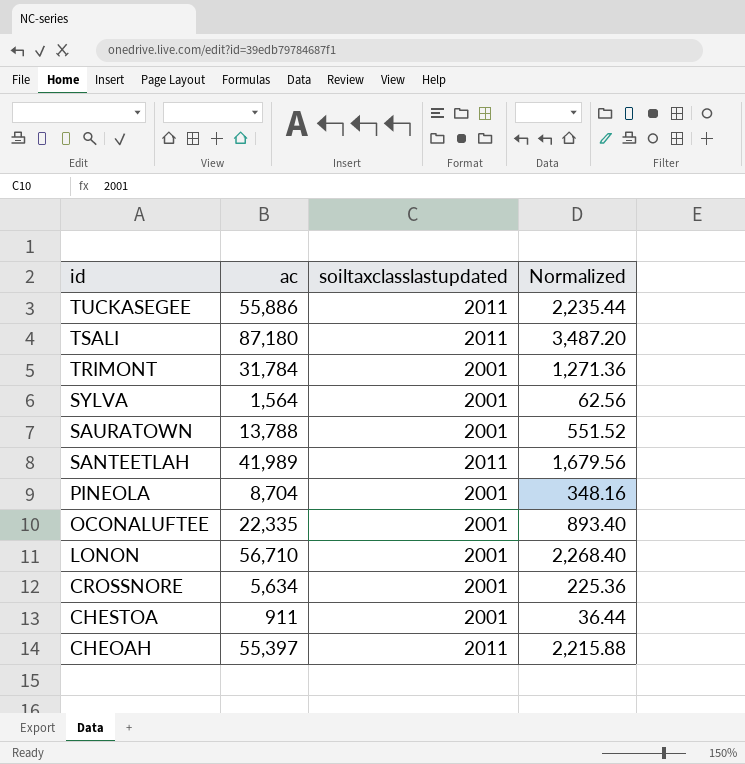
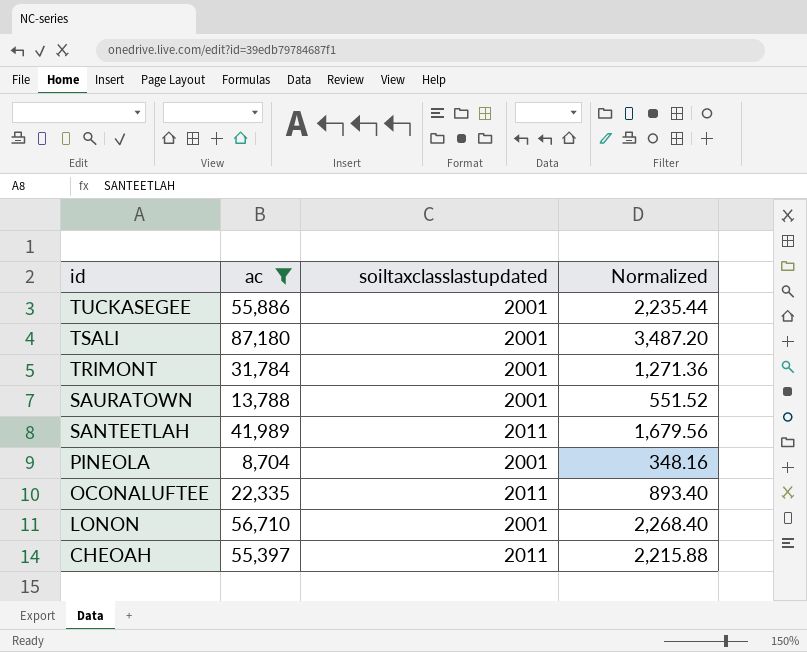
filter: none -> ac >= 8,704
TUCKASEGEE | soiltaxclasslastupdated: 2011 -> 2001
TSALI | soiltaxclasslastupdated: 2011 -> 2001
OCONALUFTEE | soiltaxclasslastupdated: 2001 -> 2011

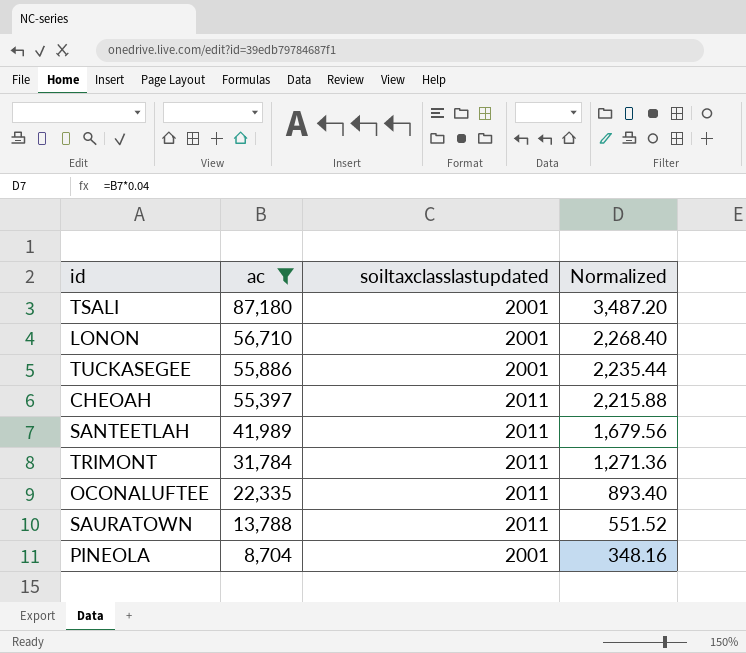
row order: id descending -> ac descending
TRIMONT | soiltaxclasslastupdated: 2001 -> 2011
SAURATOWN | soiltaxclasslastupdated: 2001 -> 2011

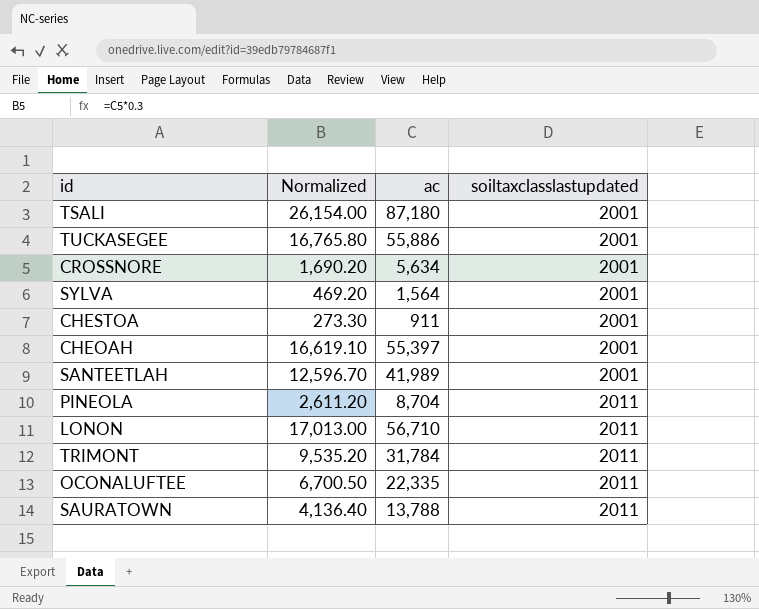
filter: ac >= 8,704 -> none
row order: ac descending -> soiltaxclasslastupdated ascending
column Normalized | formula: [ac] * 0.04 -> [ac] * 0.3
column Normalized | position: 4 -> 2
CHEOAH | soiltaxclasslastupdated: 2011 -> 2001
SANTEETLAH | soiltaxclasslastupdated: 2011 -> 2001
PINEOLA | soiltaxclasslastupdated: 2001 -> 2011
LONON | soiltaxclasslastupdated: 2001 -> 2011

